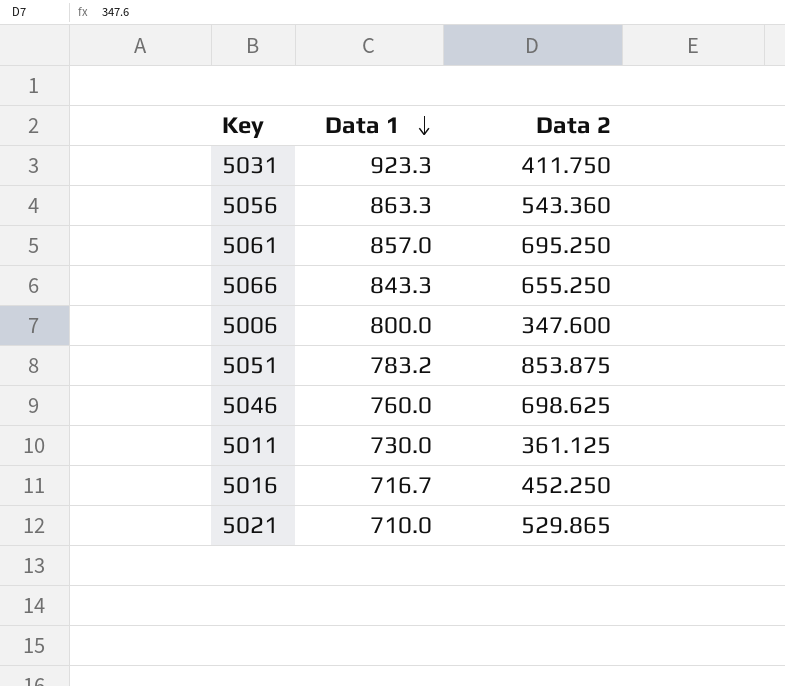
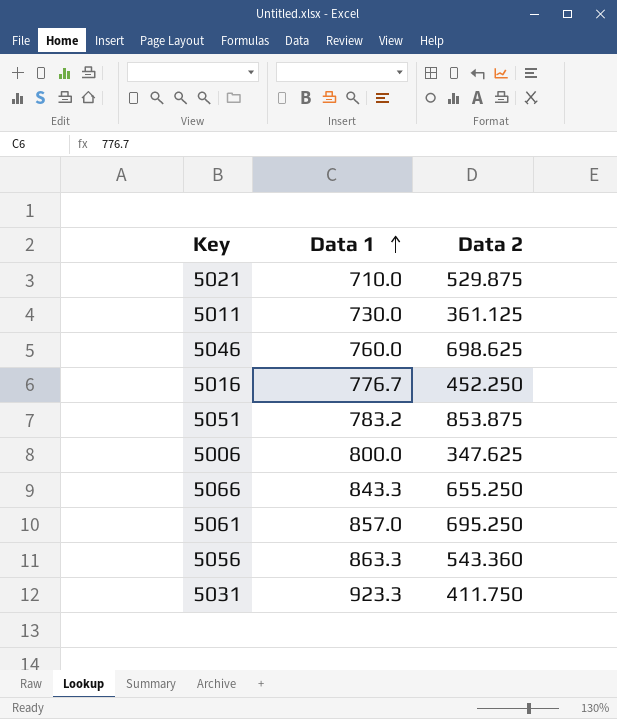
row order: Data 1 descending -> Data 1 ascending
5021 | Data 2: 529.865 -> 529.875
5016 | Data 1: 716.7 -> 776.7
5006 | Data 2: 347.600 -> 347.625

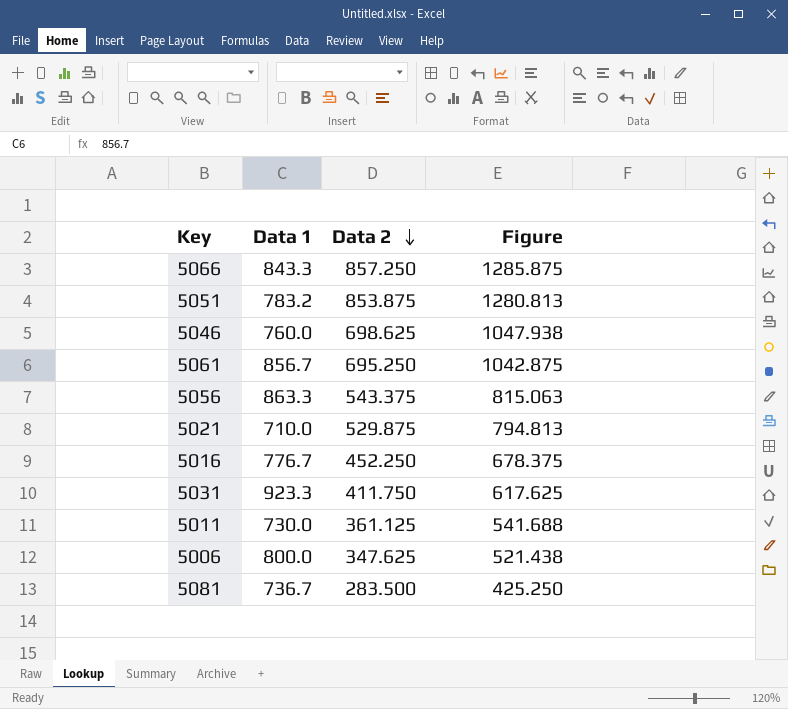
row order: Data 1 ascending -> Data 2 descending
column Figure | formula: none -> [Data 2] * 1.5
5066 | Data 2: 655.250 -> 857.250
5061 | Data 1: 857.0 -> 856.7
5056 | Data 2: 543.360 -> 543.375
row 5081: none -> 736.7 | 283.500 | 425.250

